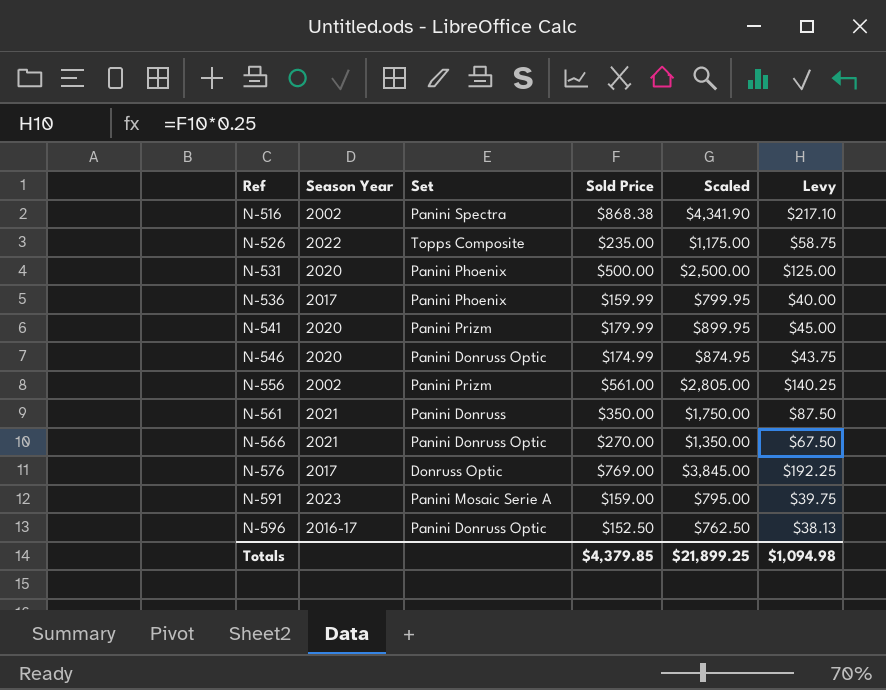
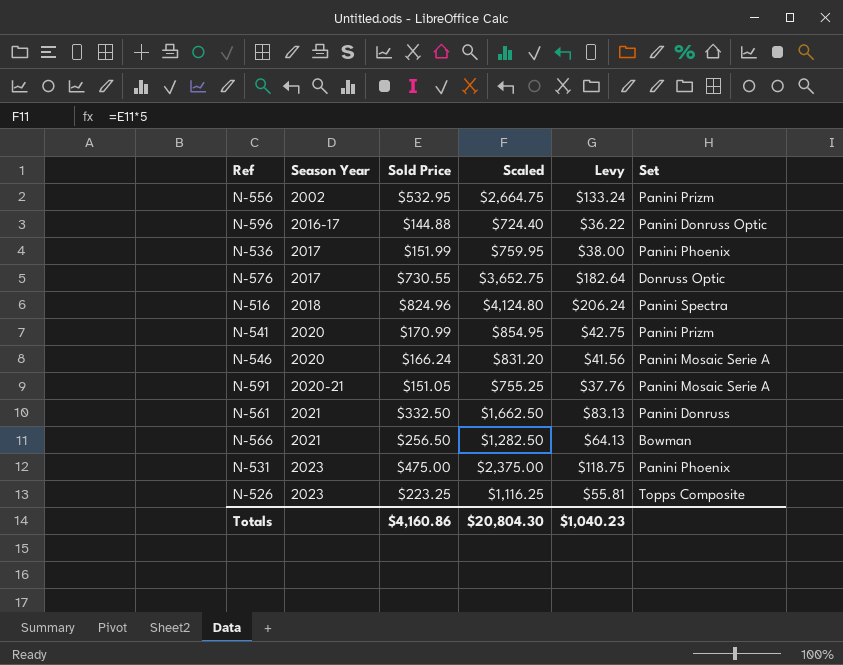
row order: Ref ascending -> Season Year ascending
column Set | position: 3 -> 6
N-556 | Sold Price: $561.00 -> $532.95
N-556 | Scaled: $2,805.00 -> $2,664.75
N-556 | Levy: $140.25 -> $133.24
N-596 | Sold Price: $152.50 -> $144.88
N-596 | Scaled: $762.50 -> $724.40
N-596 | Levy: $38.13 -> $36.22
N-536 | Sold Price: $159.99 -> $151.99
N-536 | Scaled: $799.95 -> $759.95
N-536 | Levy: $40.00 -> $38.00
N-576 | Sold Price: $769.00 -> $730.55
N-576 | Scaled: $3,845.00 -> $3,652.75
N-576 | Levy: $192.25 -> $182.64
N-516 | Season Year: 2002 -> 2018
N-516 | Sold Price: $868.38 -> $824.96
N-516 | Scaled: $4,341.90 -> $4,124.80
N-516 | Levy: $217.10 -> $206.24
N-541 | Sold Price: $179.99 -> $170.99
N-541 | Scaled: $899.95 -> $854.95
N-541 | Levy: $45.00 -> $42.75
N-546 | Sold Price: $174.99 -> $166.24
N-546 | Scaled: $874.95 -> $831.20
N-546 | Levy: $43.75 -> $41.56
N-546 | Set: Panini Donruss Optic -> Panini Mosaic Serie A
N-591 | Season Year: 2023 -> 2020-21
N-591 | Sold Price: $159.00 -> $151.05
N-591 | Scaled: $795.00 -> $755.25
N-591 | Levy: $39.75 -> $37.76
N-561 | Sold Price: $350.00 -> $332.50
N-561 | Scaled: $1,750.00 -> $1,662.50
N-561 | Levy: $87.50 -> $83.13
N-566 | Sold Price: $270.00 -> $256.50
N-566 | Scaled: $1,350.00 -> $1,282.50
N-566 | Levy: $67.50 -> $64.13
N-566 | Set: Panini Donruss Optic -> Bowman
N-531 | Season Year: 2020 -> 2023
N-531 | Sold Price: $500.00 -> $475.00
N-531 | Scaled: $2,500.00 -> $2,375.00
N-531 | Levy: $125.00 -> $118.75
N-526 | Season Year: 2022 -> 2023
N-526 | Sold Price: $235.00 -> $223.25
N-526 | Scaled: $1,175.00 -> $1,116.25
N-526 | Levy: $58.75 -> $55.81
Totals | Sold Price: $4,379.85 -> $4,160.86
Totals | Scaled: $21,899.25 -> $20,804.30
Totals | Levy: $1,094.98 -> $1,040.23

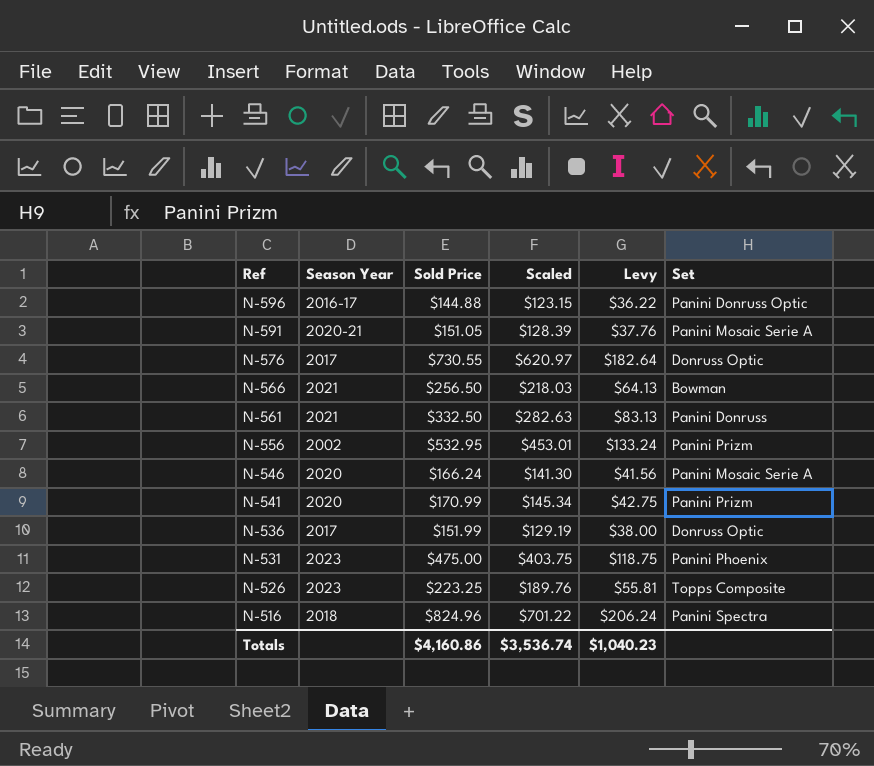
row order: Season Year ascending -> Ref descending
column Scaled | formula: [Sold Price] * 5 -> [Sold Price] * 0.85
N-536 | Set: Panini Phoenix -> Donruss Optic
Totals | Scaled: $20,804.30 -> $3,536.74

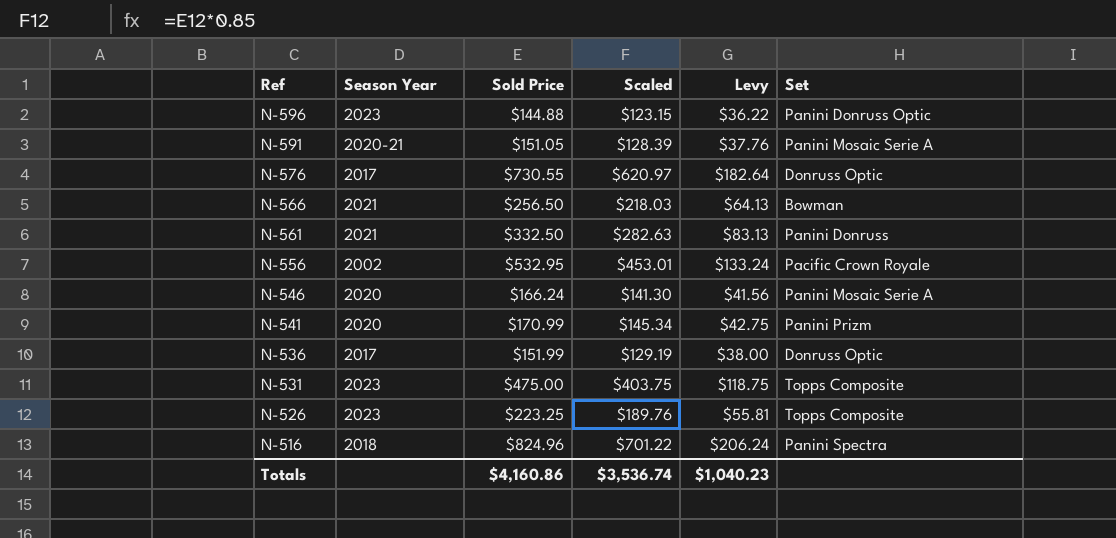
N-596 | Season Year: 2016-17 -> 2023
N-556 | Set: Panini Prizm -> Pacific Crown Royale
N-531 | Set: Panini Phoenix -> Topps Composite

